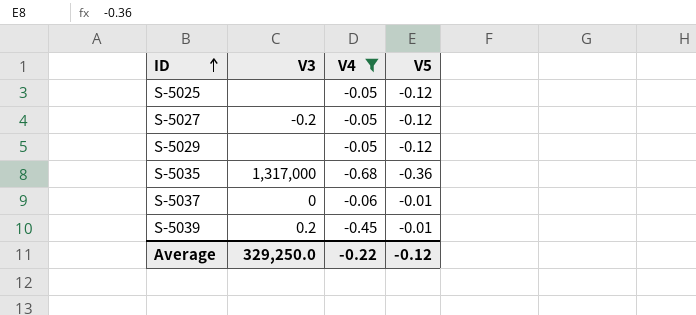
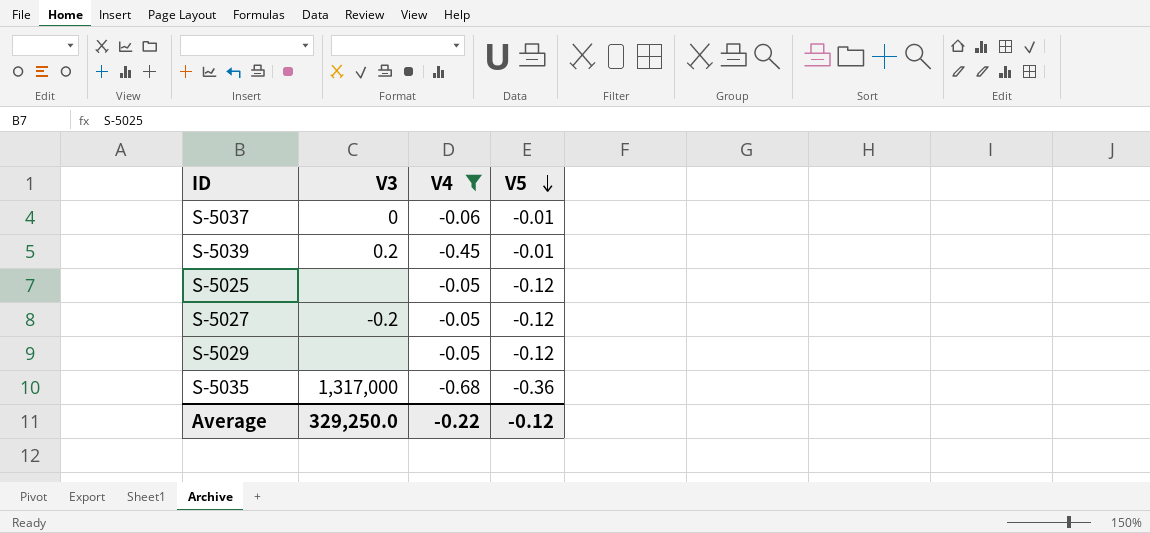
row order: ID ascending -> V5 descending

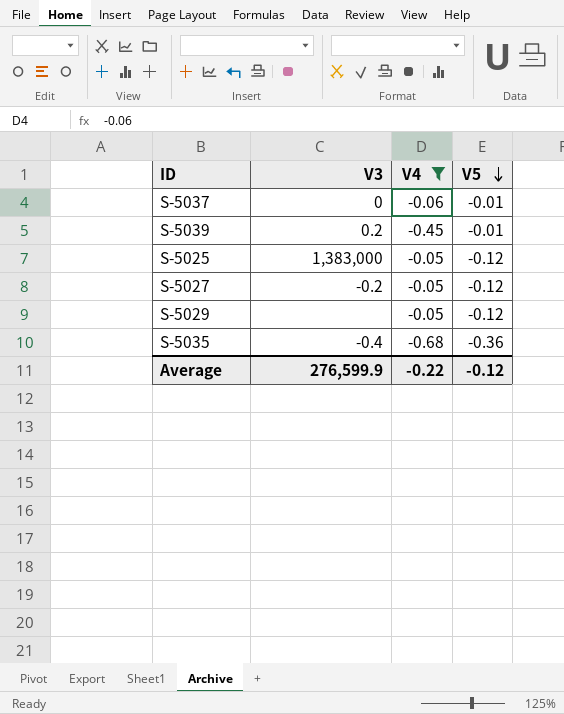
S-5025 | V3: none -> 1,383,000
S-5035 | V3: 1,317,000 -> -0.4
Average | V3: 329,250.0 -> 276,599.9

